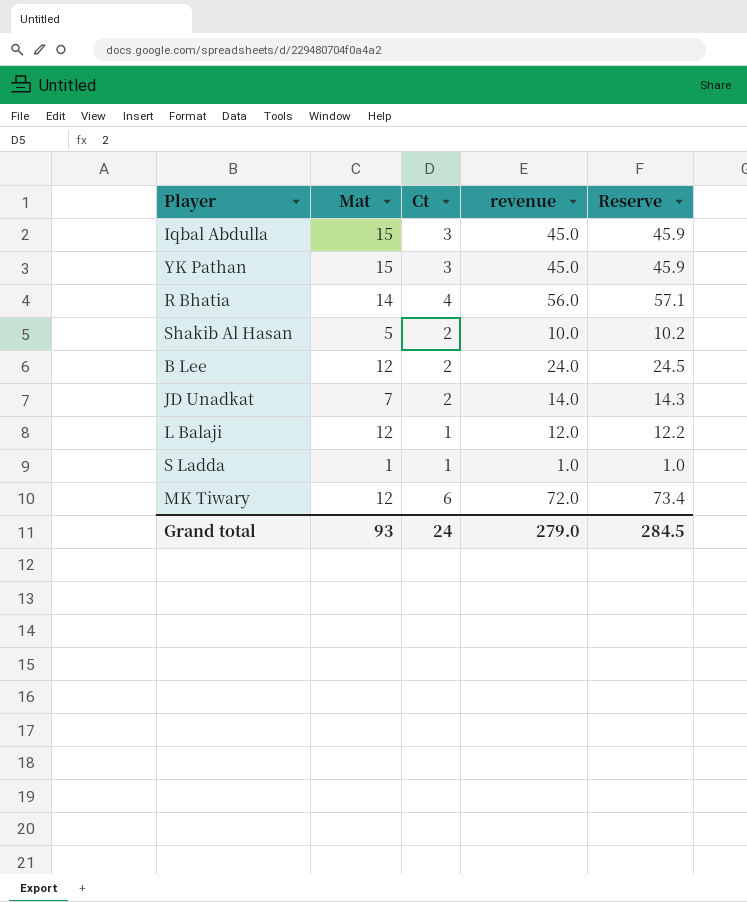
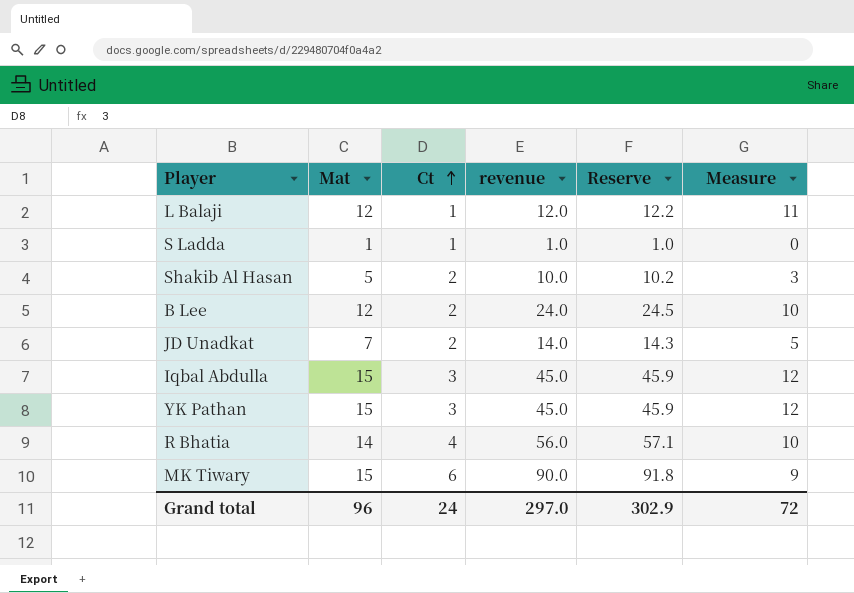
row order: none -> Ct ascending
column Measure | formula: none -> [Mat] - [Ct]
MK Tiwary | Mat: 12 -> 15
MK Tiwary | revenue: 72.0 -> 90.0
MK Tiwary | Reserve: 73.4 -> 91.8
Grand total | Mat: 93 -> 96
Grand total | revenue: 279.0 -> 297.0
Grand total | Reserve: 284.5 -> 302.9

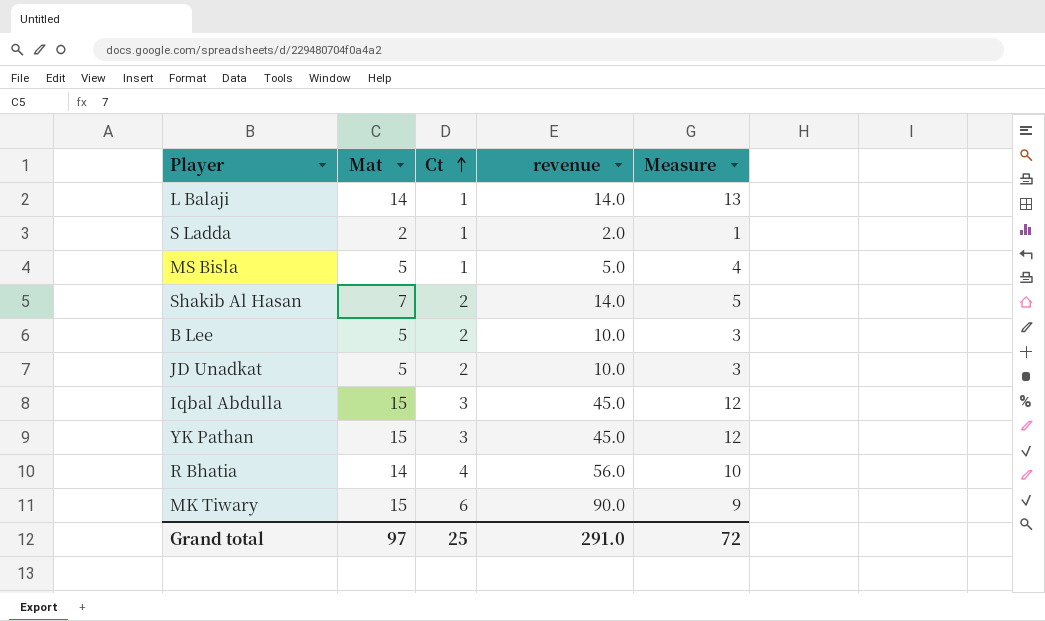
column Reserve | formula: [revenue] * 1.02 -> none
L Balaji | Mat: 12 -> 14
L Balaji | revenue: 12.0 -> 14.0
L Balaji | Measure: 11 -> 13
S Ladda | Mat: 1 -> 2
S Ladda | revenue: 1.0 -> 2.0
S Ladda | Measure: 0 -> 1
row MS Bisla: none -> 5 | 1 | 5.0 | 4
Shakib Al Hasan | Mat: 5 -> 7
Shakib Al Hasan | revenue: 10.0 -> 14.0
Shakib Al Hasan | Measure: 3 -> 5
B Lee | Mat: 12 -> 5
B Lee | revenue: 24.0 -> 10.0
B Lee | Measure: 10 -> 3
JD Unadkat | Mat: 7 -> 5
JD Unadkat | revenue: 14.0 -> 10.0
JD Unadkat | Measure: 5 -> 3
Grand total | Mat: 96 -> 97
Grand total | Ct: 24 -> 25
Grand total | revenue: 297.0 -> 291.0

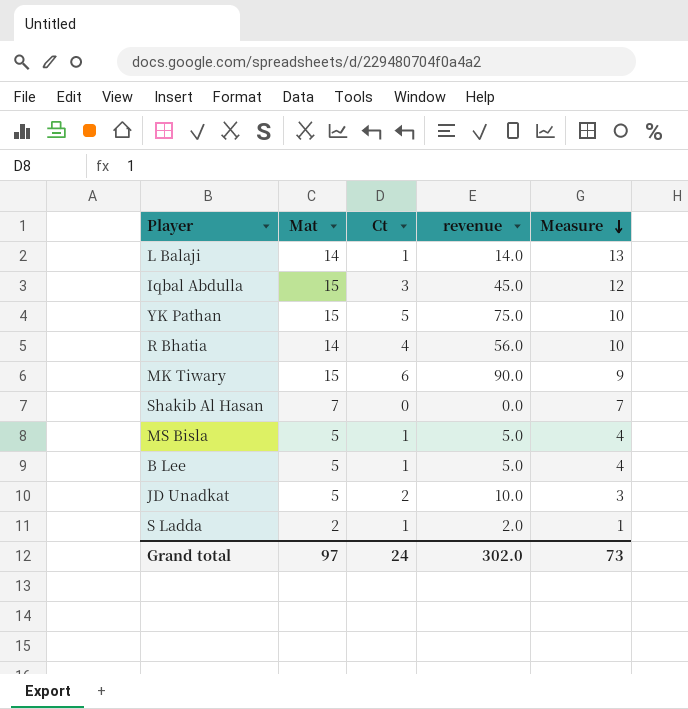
row order: Ct ascending -> Measure descending
YK Pathan | Ct: 3 -> 5
YK Pathan | revenue: 45.0 -> 75.0
YK Pathan | Measure: 12 -> 10
Shakib Al Hasan | Ct: 2 -> 0
Shakib Al Hasan | revenue: 14.0 -> 0.0
Shakib Al Hasan | Measure: 5 -> 7
B Lee | Ct: 2 -> 1
B Lee | revenue: 10.0 -> 5.0
B Lee | Measure: 3 -> 4
Grand total | Ct: 25 -> 24
Grand total | revenue: 291.0 -> 302.0
Grand total | Measure: 72 -> 73

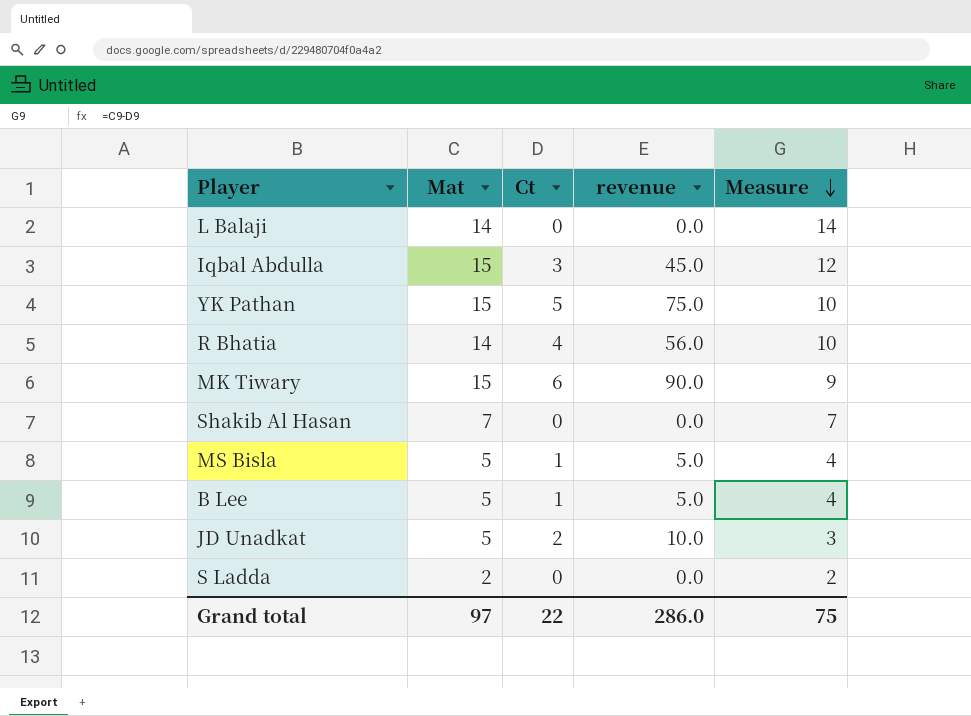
L Balaji | Ct: 1 -> 0
L Balaji | revenue: 14.0 -> 0.0
L Balaji | Measure: 13 -> 14
S Ladda | Ct: 1 -> 0
S Ladda | revenue: 2.0 -> 0.0
S Ladda | Measure: 1 -> 2
Grand total | Ct: 24 -> 22
Grand total | revenue: 302.0 -> 286.0
Grand total | Measure: 73 -> 75

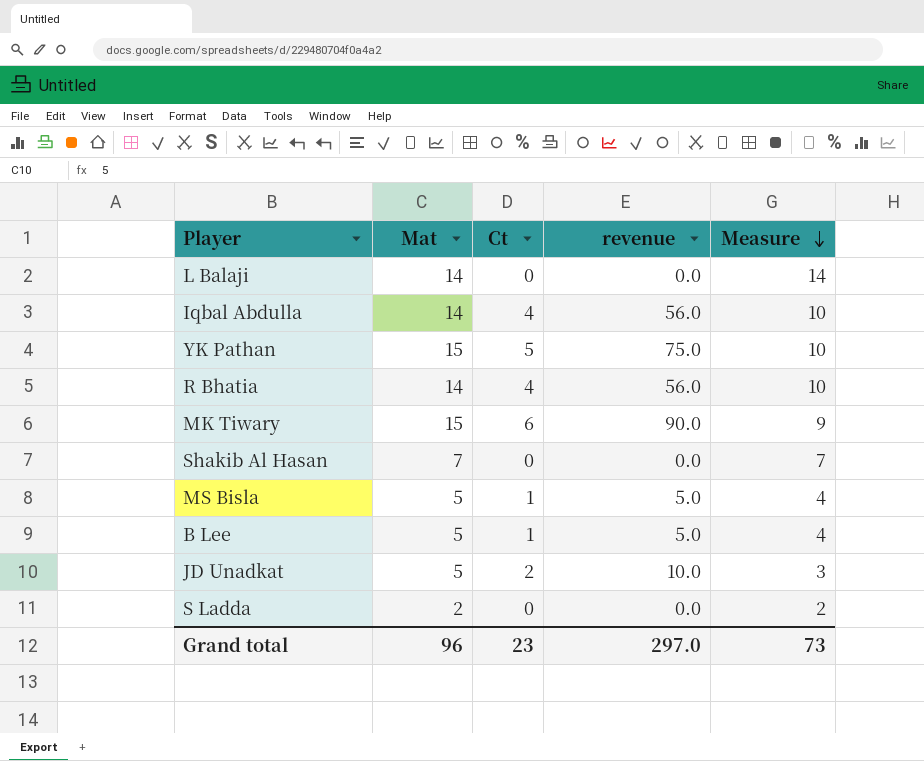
Iqbal Abdulla | Mat: 15 -> 14
Iqbal Abdulla | Ct: 3 -> 4
Iqbal Abdulla | revenue: 45.0 -> 56.0
Iqbal Abdulla | Measure: 12 -> 10
Grand total | Mat: 97 -> 96
Grand total | Ct: 22 -> 23
Grand total | revenue: 286.0 -> 297.0
Grand total | Measure: 75 -> 73

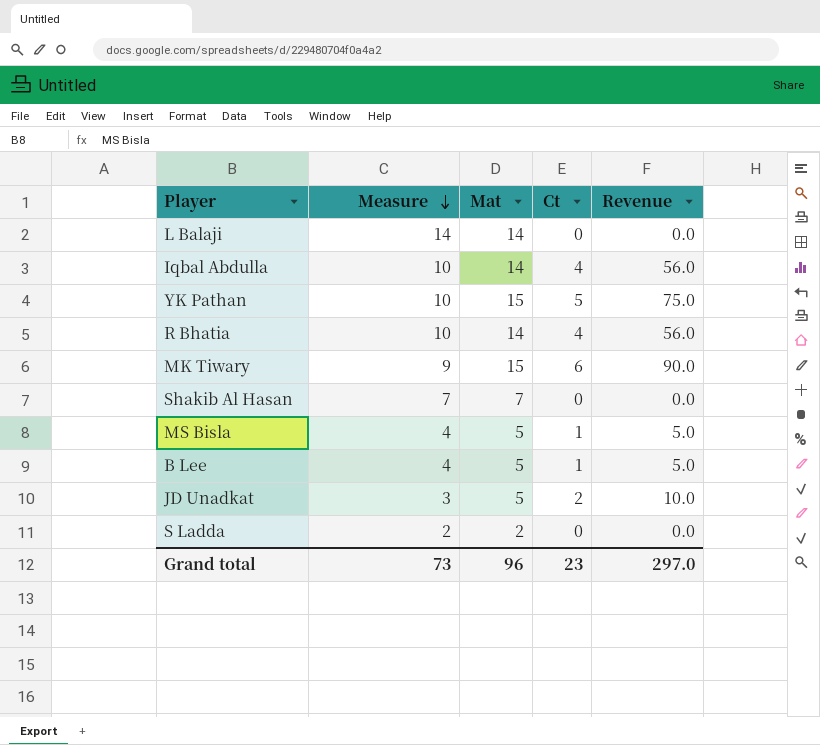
column Measure | position: 5 -> 2
column name: revenue -> Revenue

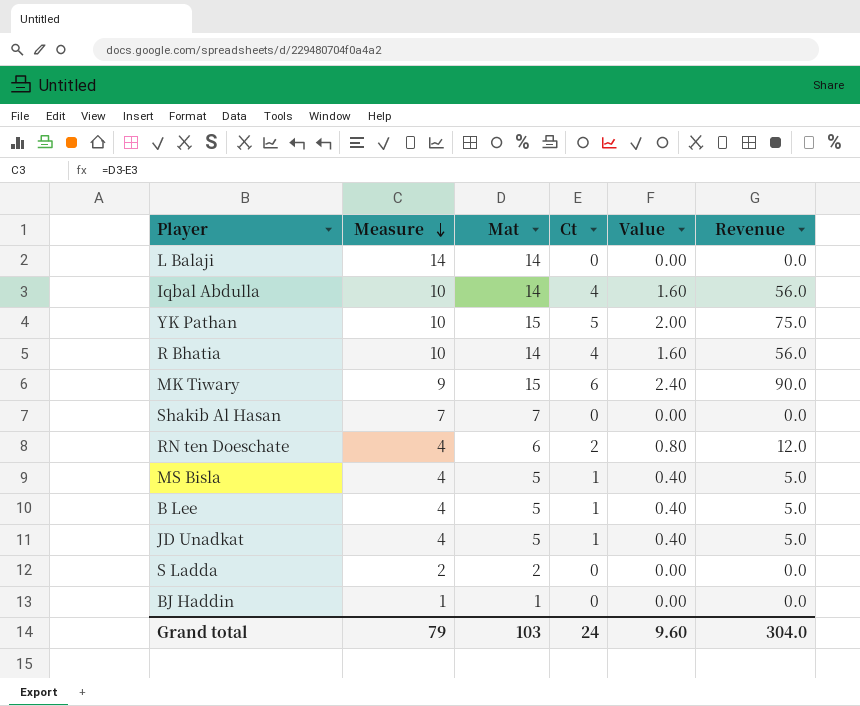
column Value | formula: none -> [Ct] * 0.4
row RN ten Doeschate: none -> 4 | 6 | 2 | 0.80 | 12.0
JD Unadkat | Measure: 3 -> 4
JD Unadkat | Ct: 2 -> 1
JD Unadkat | Revenue: 10.0 -> 5.0
row BJ Haddin: none -> 1 | 1 | 0 | 0.00 | 0.0
Grand total | Measure: 73 -> 79
Grand total | Mat: 96 -> 103
Grand total | Ct: 23 -> 24
Grand total | Revenue: 297.0 -> 304.0

